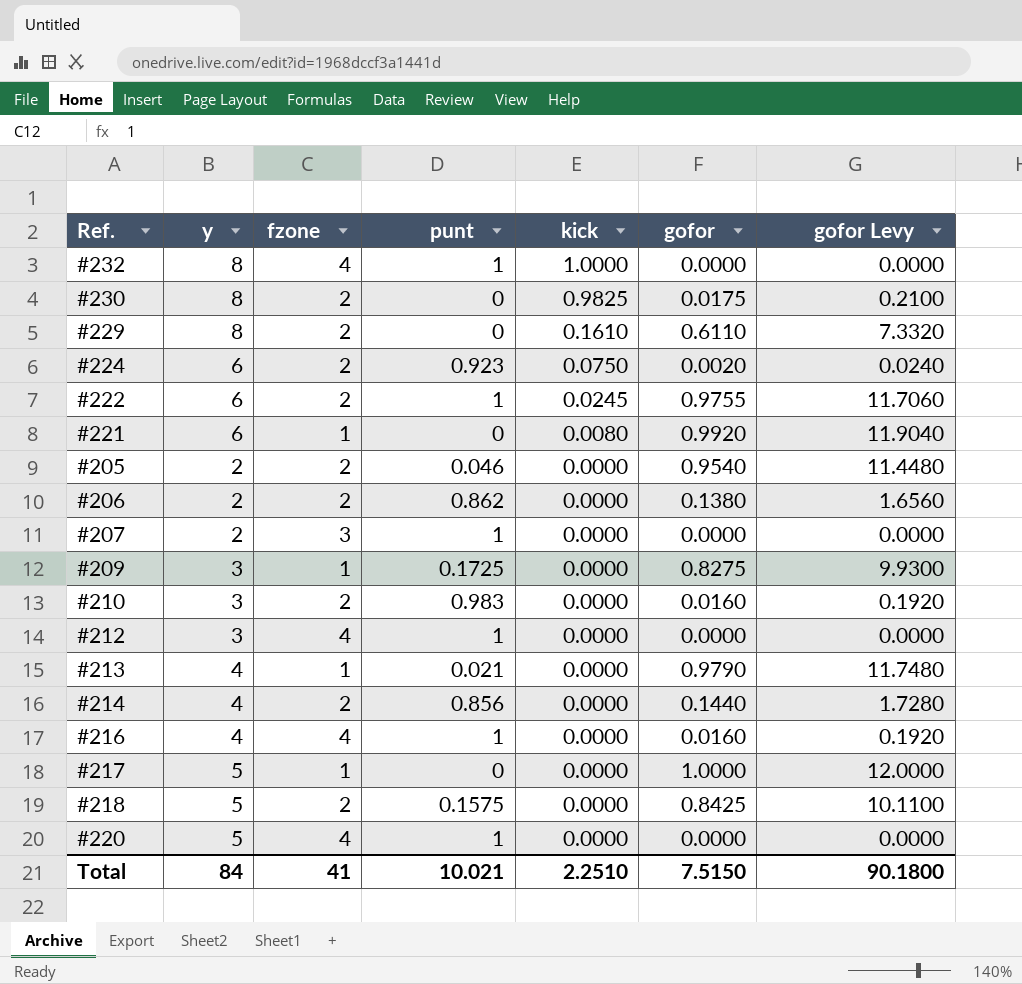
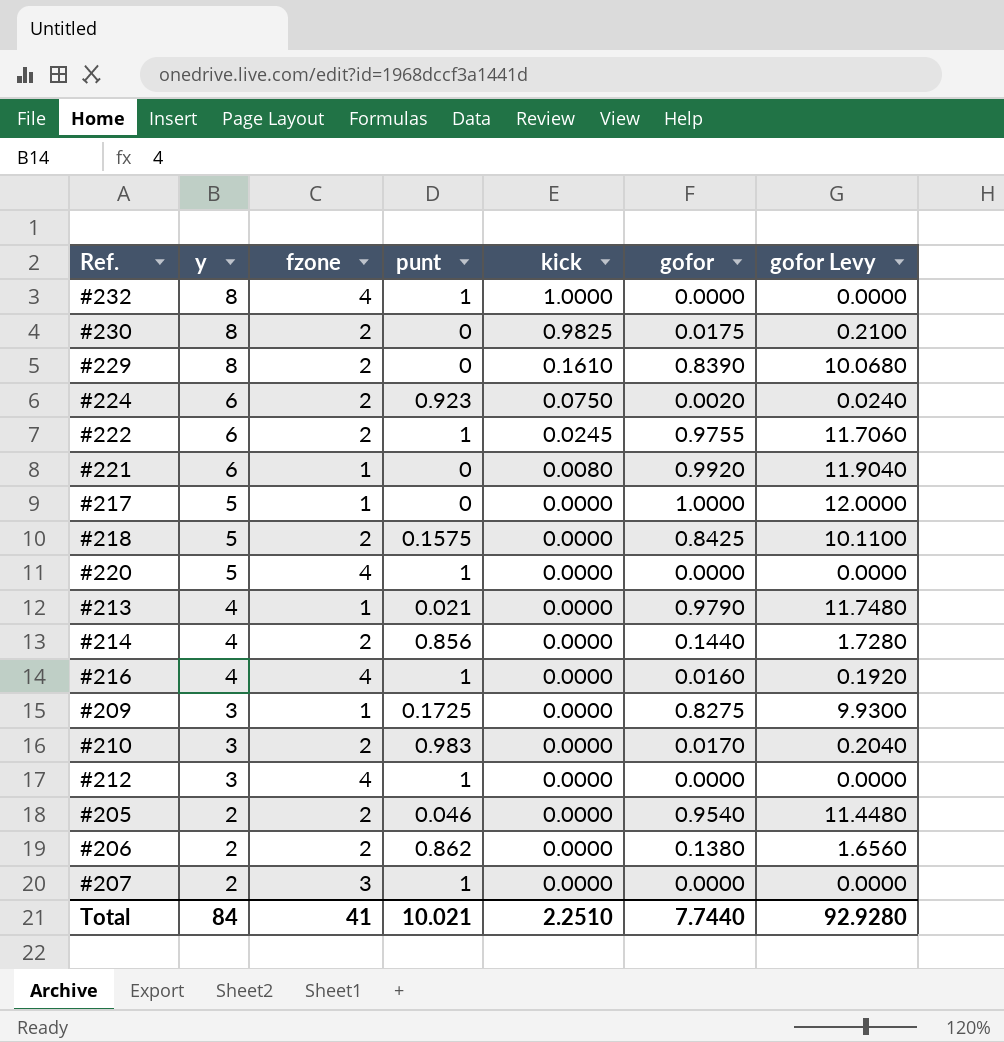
row order: kick descending -> y descending
#229 | gofor: 0.6110 -> 0.8390
#229 | gofor Levy: 7.3320 -> 10.0680
#210 | gofor: 0.0160 -> 0.0170
#210 | gofor Levy: 0.1920 -> 0.2040
Total | gofor: 7.5150 -> 7.7440
Total | gofor Levy: 90.1800 -> 92.9280

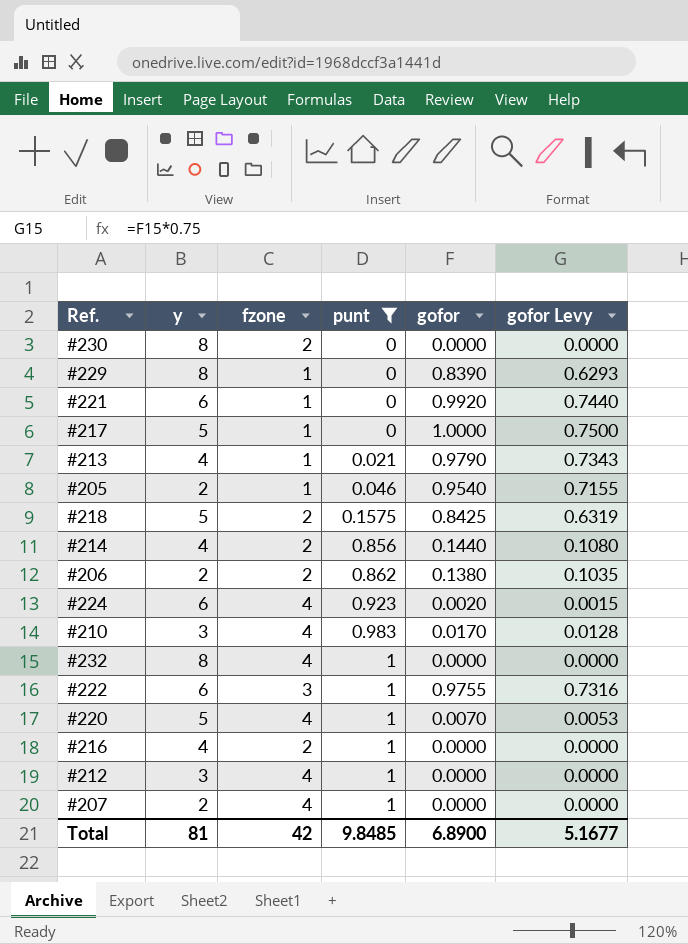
filter: none -> punt != 0.1725
row order: y descending -> punt ascending
column kick | position: 5 -> none
column gofor Levy | formula: [gofor] * 12 -> [gofor] * 0.75
#230 | gofor: 0.0175 -> 0.0000
#229 | fzone: 2 -> 1
#205 | fzone: 2 -> 1
#224 | fzone: 2 -> 4
#210 | fzone: 2 -> 4
#222 | fzone: 2 -> 3
#220 | gofor: 0.0000 -> 0.0070
#216 | fzone: 4 -> 2
#216 | gofor: 0.0160 -> 0.0000
#207 | fzone: 3 -> 4
Total | y: 84 -> 81
Total | fzone: 41 -> 42
Total | punt: 10.021 -> 9.8485
Total | gofor: 7.7440 -> 6.8900
Total | gofor Levy: 92.9280 -> 5.1677

